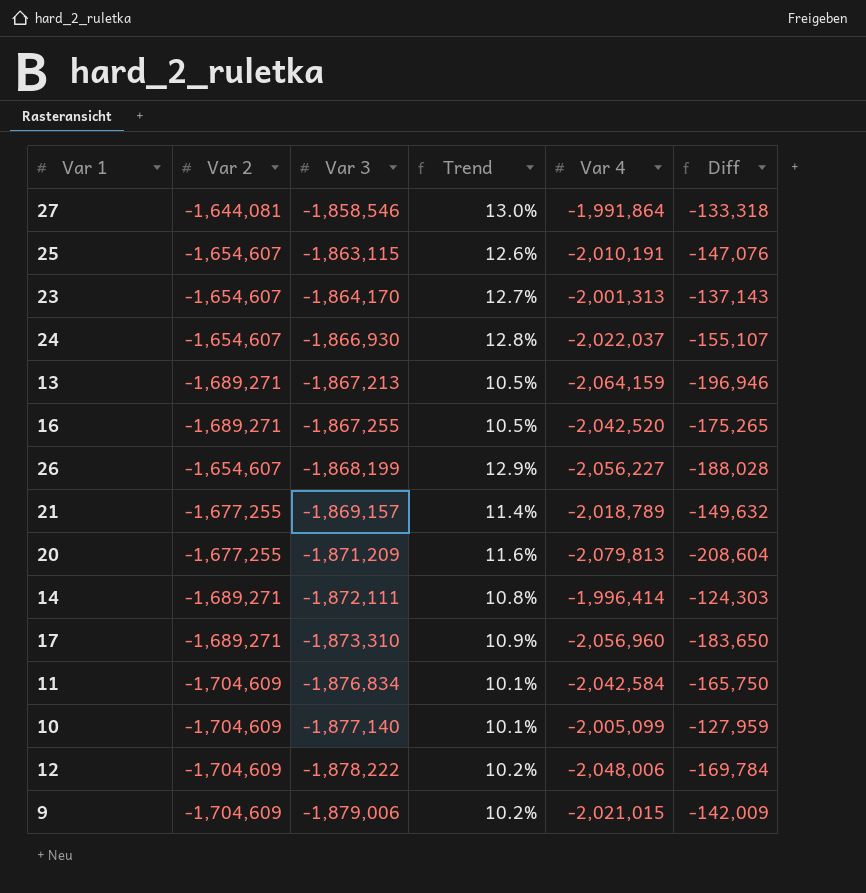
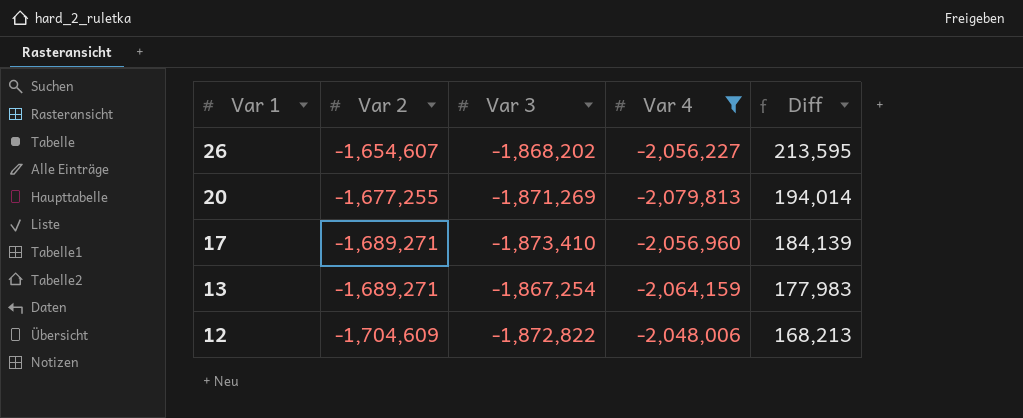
filter: none -> Var 4 <= -2,048,006
row order: Var 3 descending -> Var 1 descending
column Trend | formula: ([Var 3] - [Var 2]) / [Var 2] -> none
column Diff | formula: [Var 4] - [Var 3] -> [Var 2] - [Var 3]
26 | Var 3: -1,868,199 -> -1,868,202
20 | Var 3: -1,871,209 -> -1,871,269
17 | Var 3: -1,873,310 -> -1,873,410
13 | Var 3: -1,867,213 -> -1,867,254
12 | Var 3: -1,878,222 -> -1,872,822

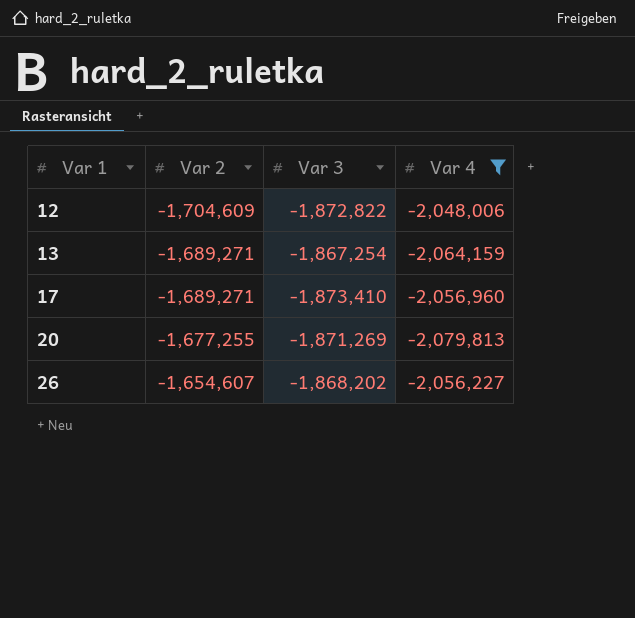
row order: Var 1 descending -> Var 1 ascending
column Diff | formula: [Var 2] - [Var 3] -> none

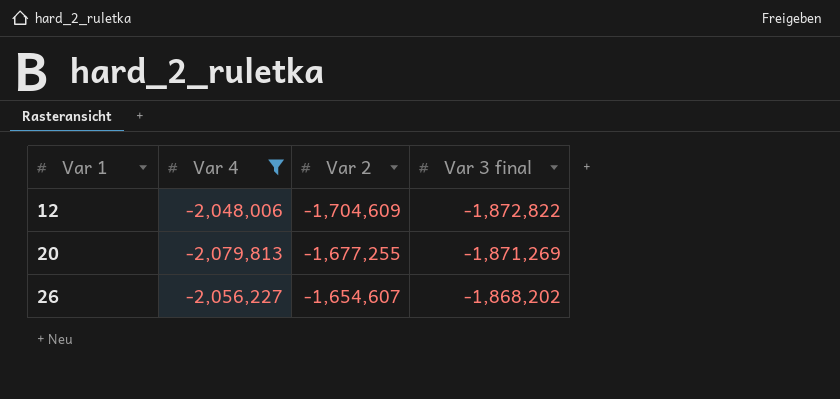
column Var 4 | position: 4 -> 2
column name: Var 3 -> Var 3 final
row 13: -1,689,271 | -1,867,254 | -2,064,159 -> none
row 17: -1,689,271 | -1,873,410 | -2,056,960 -> none

